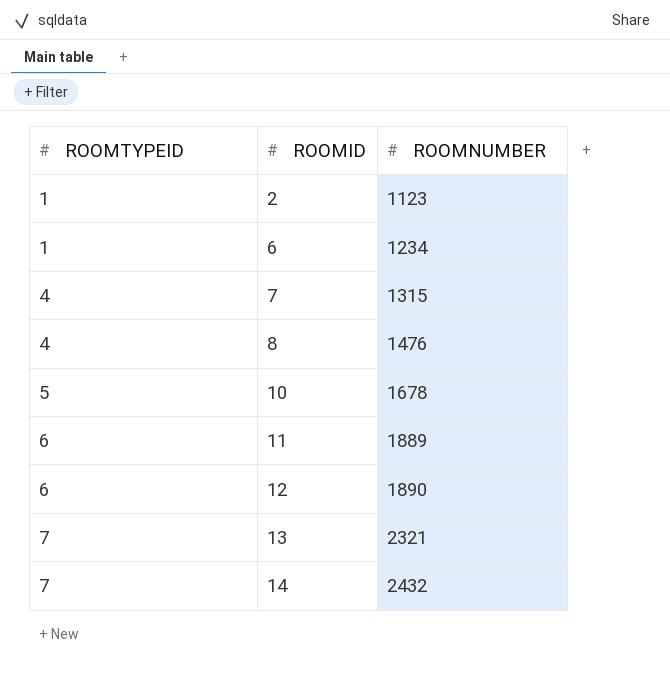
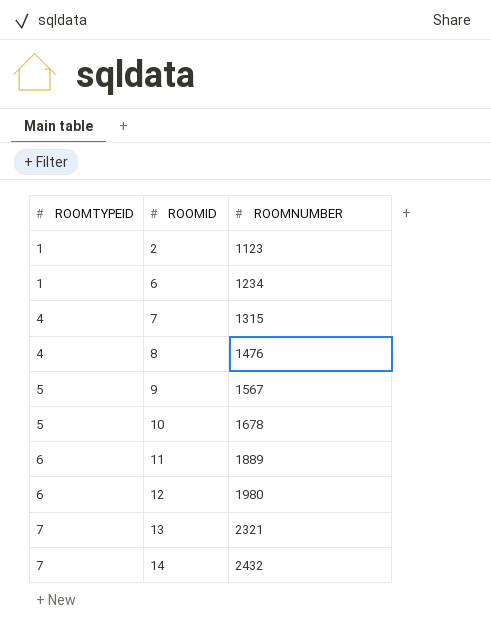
row 9: none -> 5 | 1567
12 | ROOMNUMBER: 1890 -> 1980

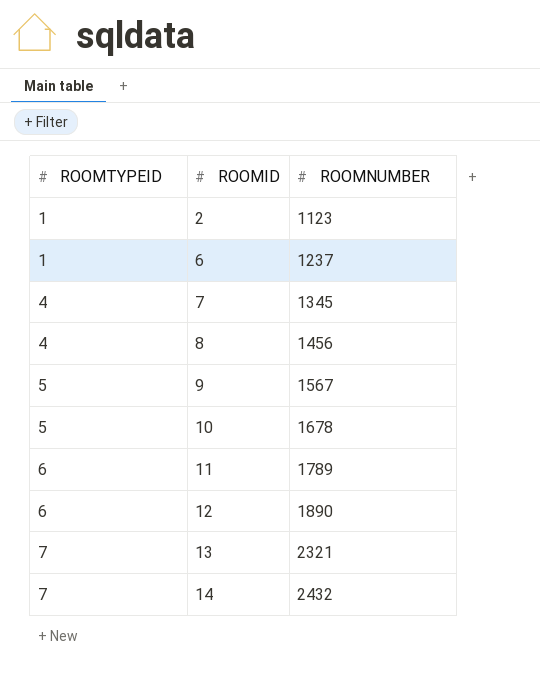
6 | ROOMNUMBER: 1234 -> 1237
7 | ROOMNUMBER: 1315 -> 1345
8 | ROOMNUMBER: 1476 -> 1456
11 | ROOMNUMBER: 1889 -> 1789
12 | ROOMNUMBER: 1980 -> 1890

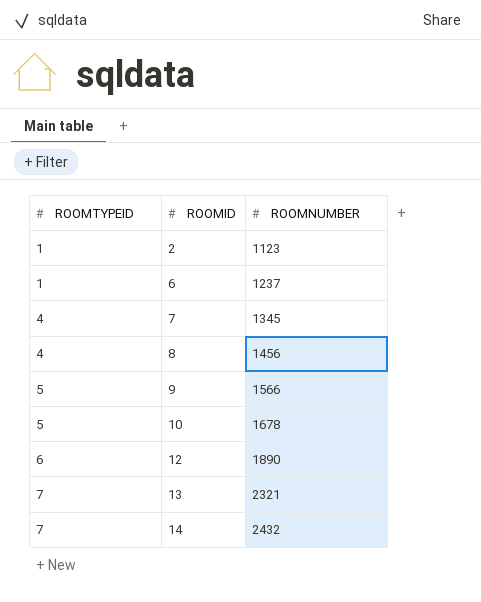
row 11: 6 | 1789 -> none
9 | ROOMNUMBER: 1567 -> 1566

